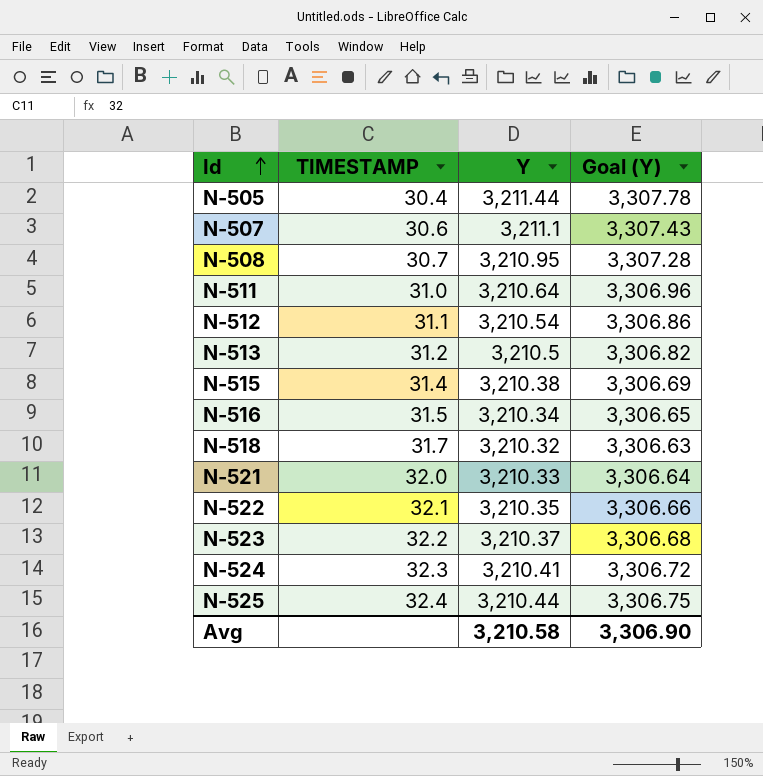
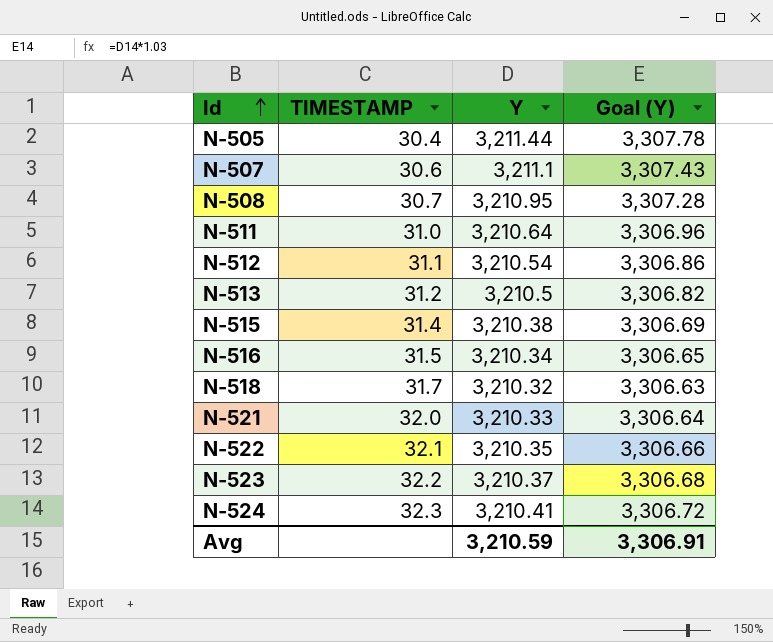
row N-525: 32.4 | 3,210.44 | 3,306.75 -> none
Avg | Y: 3,210.58 -> 3,210.59
Avg | Goal (Y): 3,306.90 -> 3,306.91

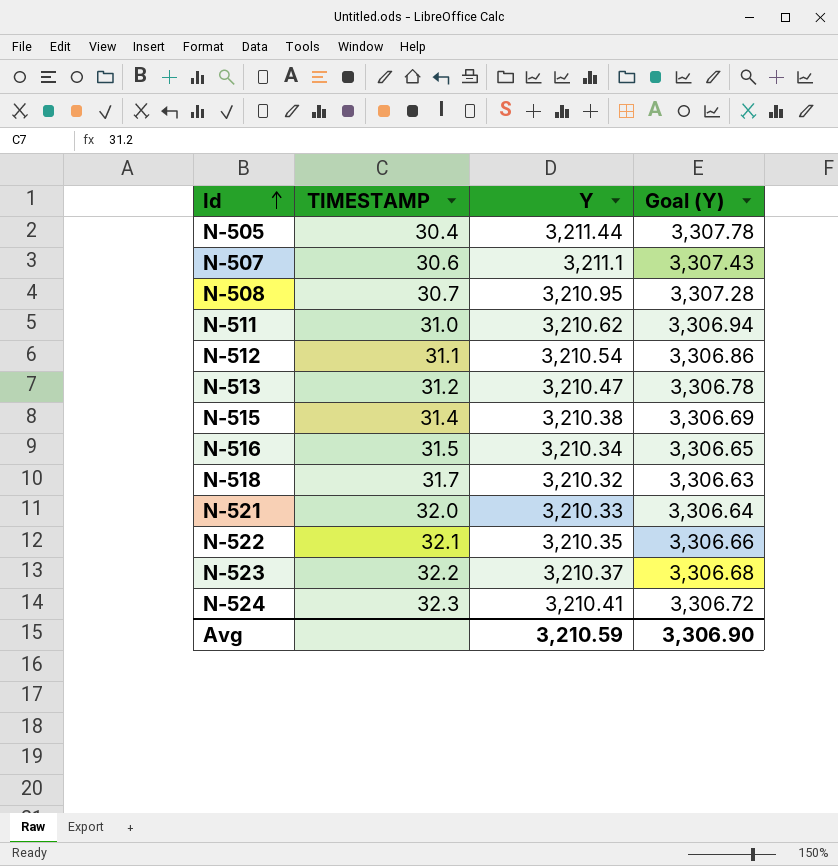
N-511 | Y: 3,210.64 -> 3,210.62
N-511 | Goal (Y): 3,306.96 -> 3,306.94
N-513 | Y: 3,210.5 -> 3,210.47
N-513 | Goal (Y): 3,306.82 -> 3,306.78
Avg | Goal (Y): 3,306.91 -> 3,306.90

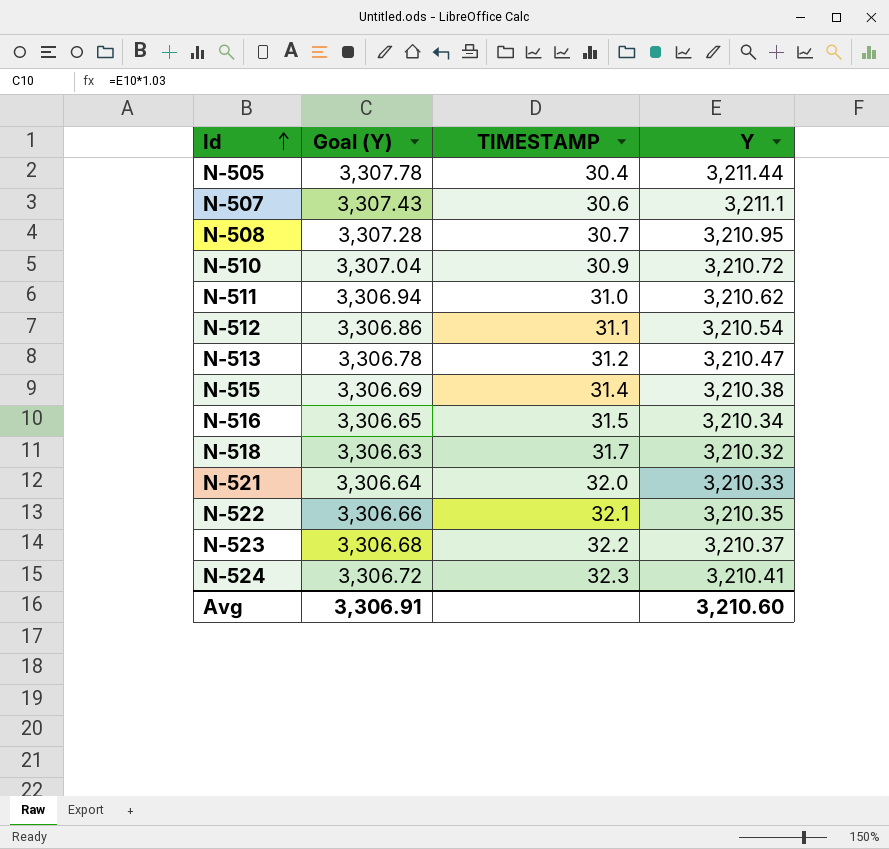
column Goal (Y) | position: 4 -> 2
row N-510: none -> 3,307.04 | 30.9 | 3,210.72
Avg | Goal (Y): 3,306.90 -> 3,306.91
Avg | Y: 3,210.59 -> 3,210.60

